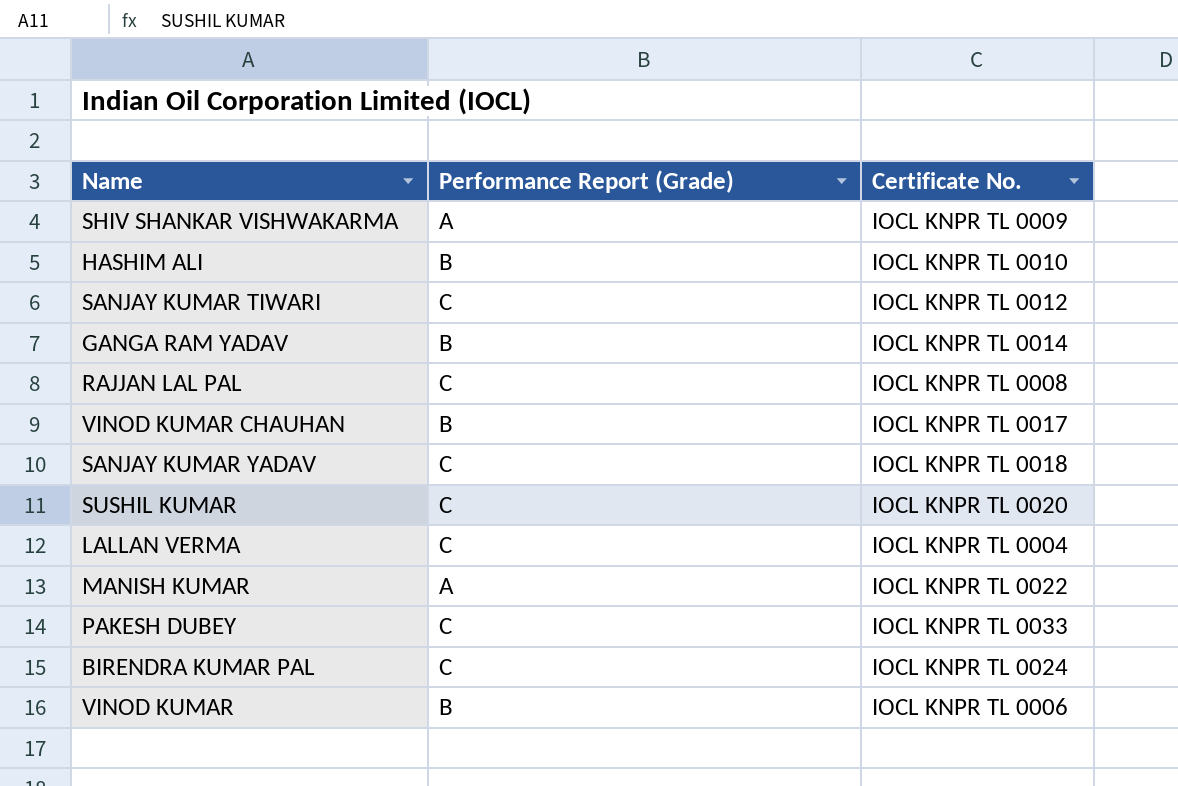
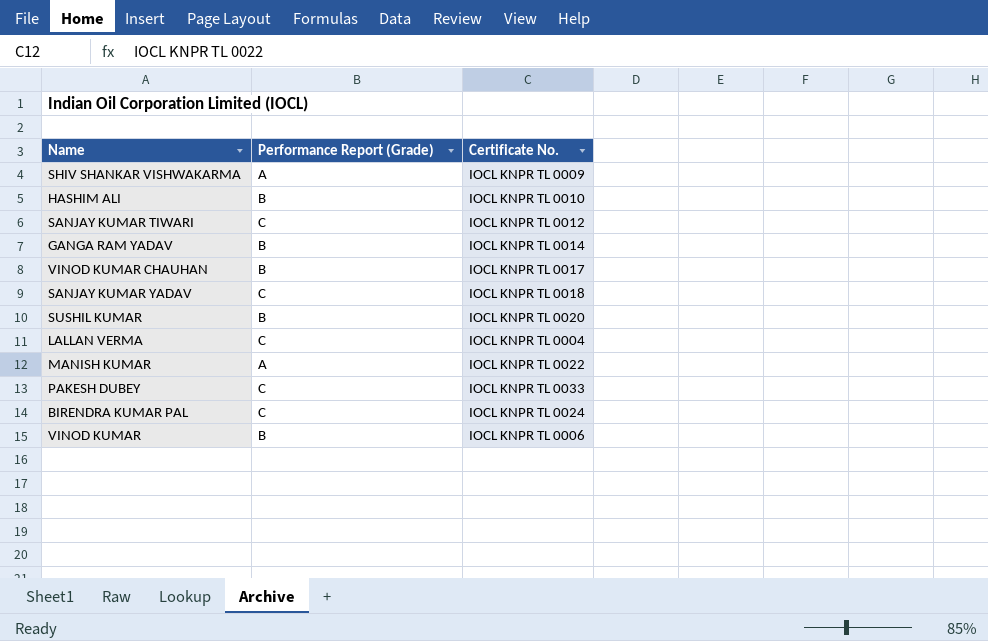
row RAJJAN LAL PAL: C | IOCL KNPR TL 0008 -> none
SUSHIL KUMAR | Performance Report (Grade): C -> B

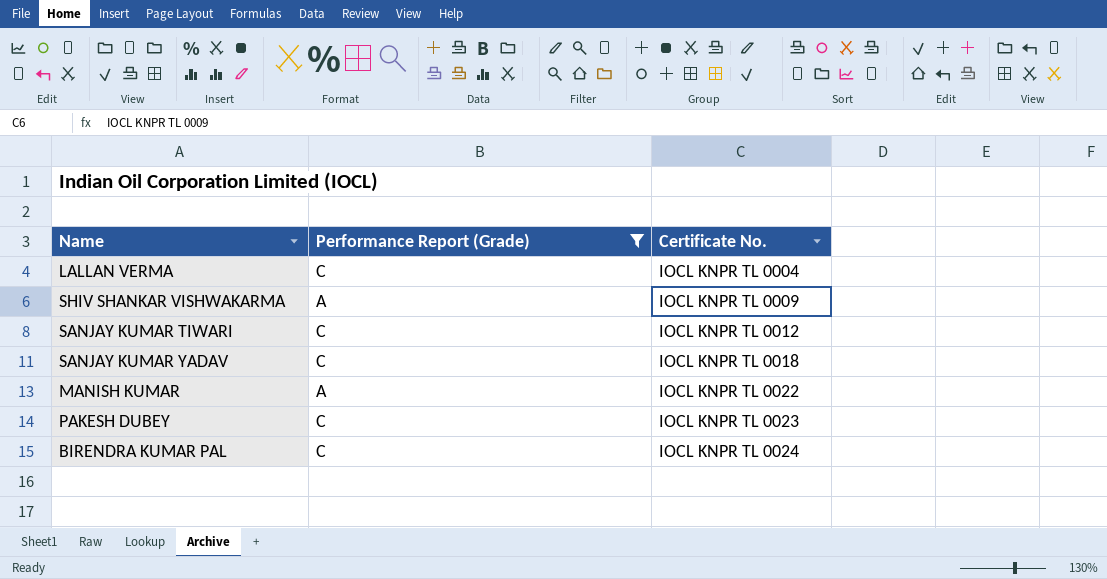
filter: none -> Performance Report (Grade) != B
row order: none -> Certificate No. ascending
PAKESH DUBEY | Certificate No.: IOCL KNPR TL 0033 -> IOCL KNPR TL 0023

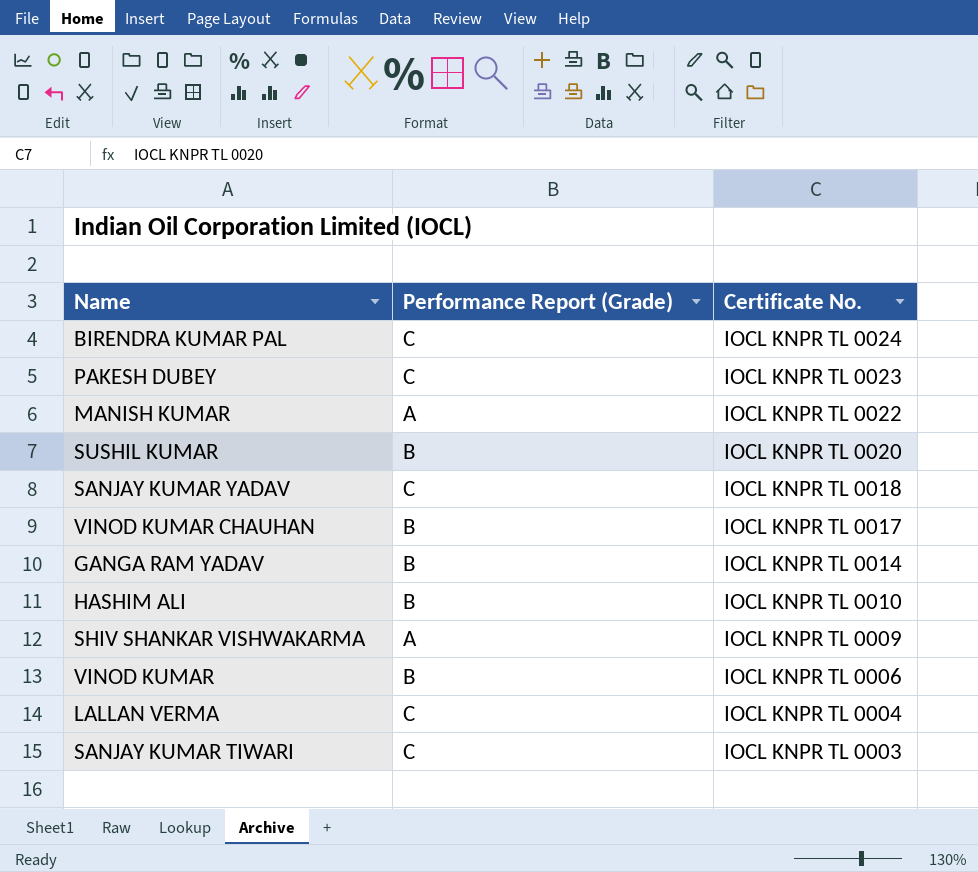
filter: Performance Report (Grade) != B -> none
row order: Certificate No. ascending -> Certificate No. descending
SANJAY KUMAR TIWARI | Certificate No.: IOCL KNPR TL 0012 -> IOCL KNPR TL 0003

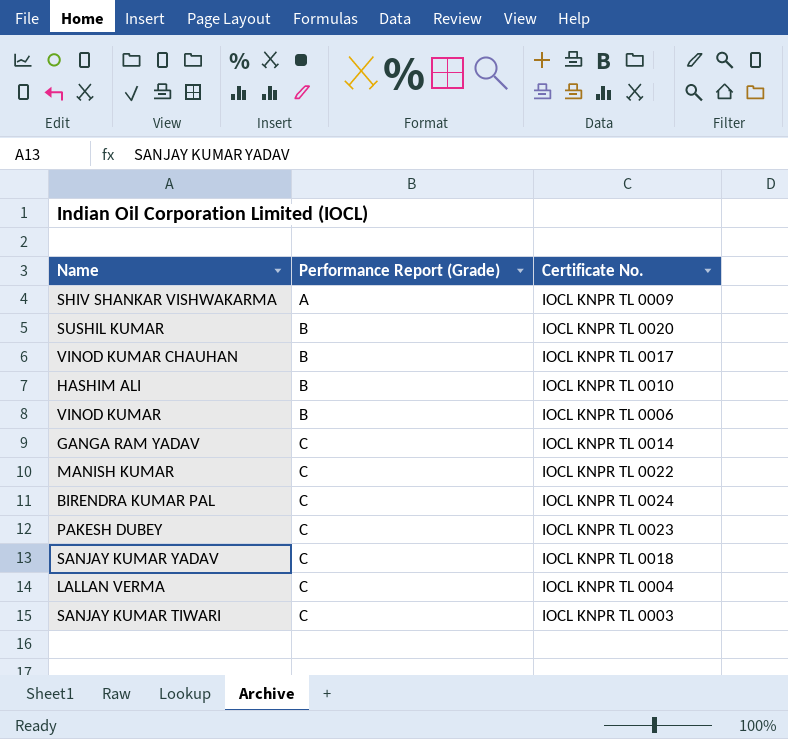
row order: Certificate No. descending -> Performance Report (Grade) ascending
GANGA RAM YADAV | Performance Report (Grade): B -> C
MANISH KUMAR | Performance Report (Grade): A -> C

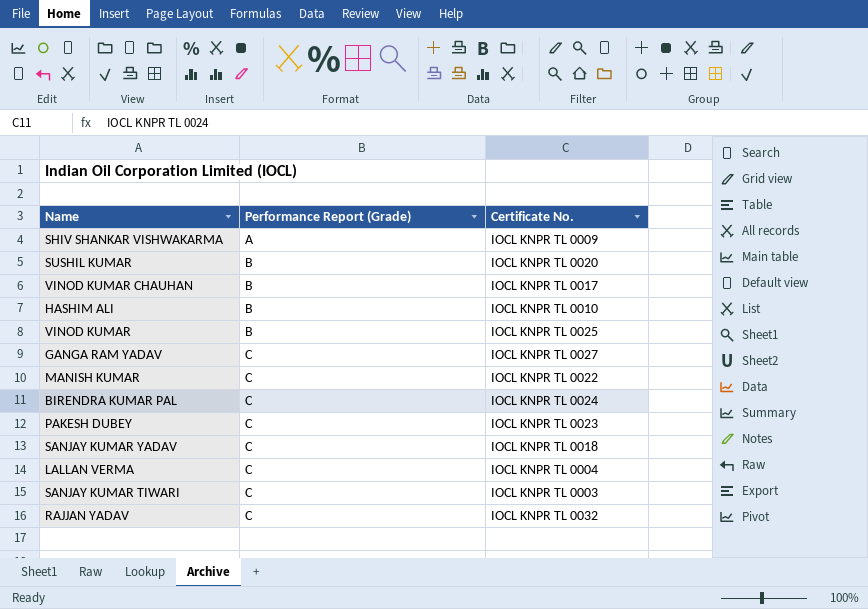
VINOD KUMAR | Certificate No.: IOCL KNPR TL 0006 -> IOCL KNPR TL 0025
GANGA RAM YADAV | Certificate No.: IOCL KNPR TL 0014 -> IOCL KNPR TL 0027
row RAJJAN YADAV: none -> C | IOCL KNPR TL 0032

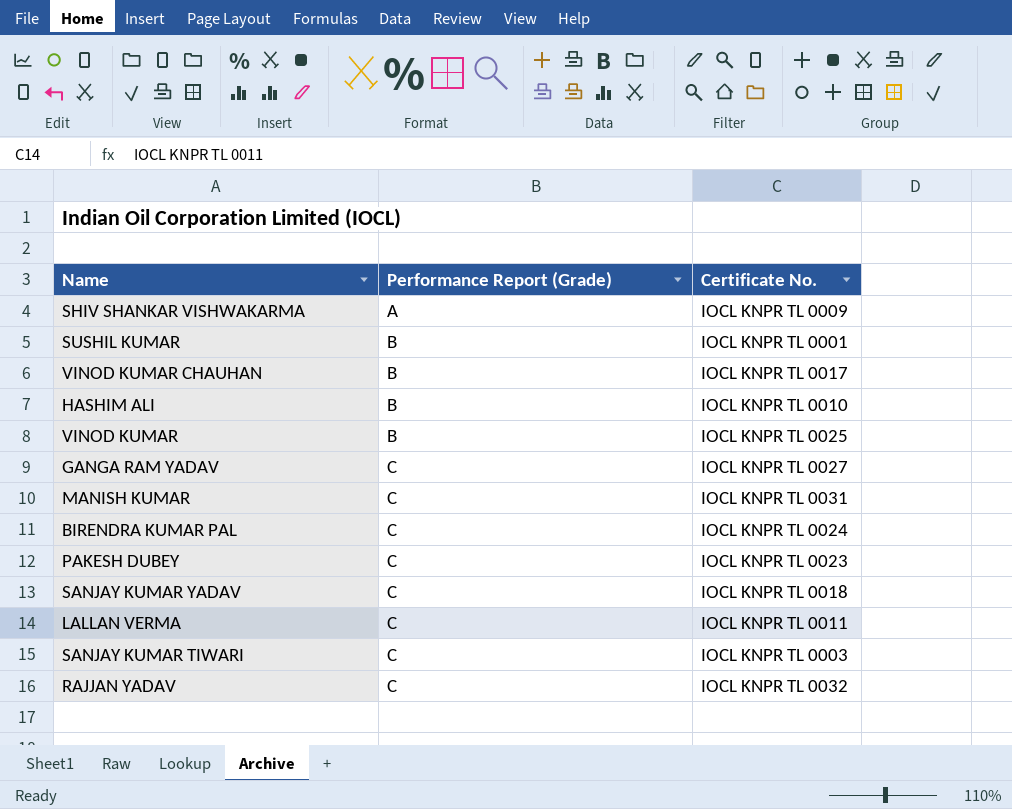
SUSHIL KUMAR | Certificate No.: IOCL KNPR TL 0020 -> IOCL KNPR TL 0001
MANISH KUMAR | Certificate No.: IOCL KNPR TL 0022 -> IOCL KNPR TL 0031
LALLAN VERMA | Certificate No.: IOCL KNPR TL 0004 -> IOCL KNPR TL 0011

